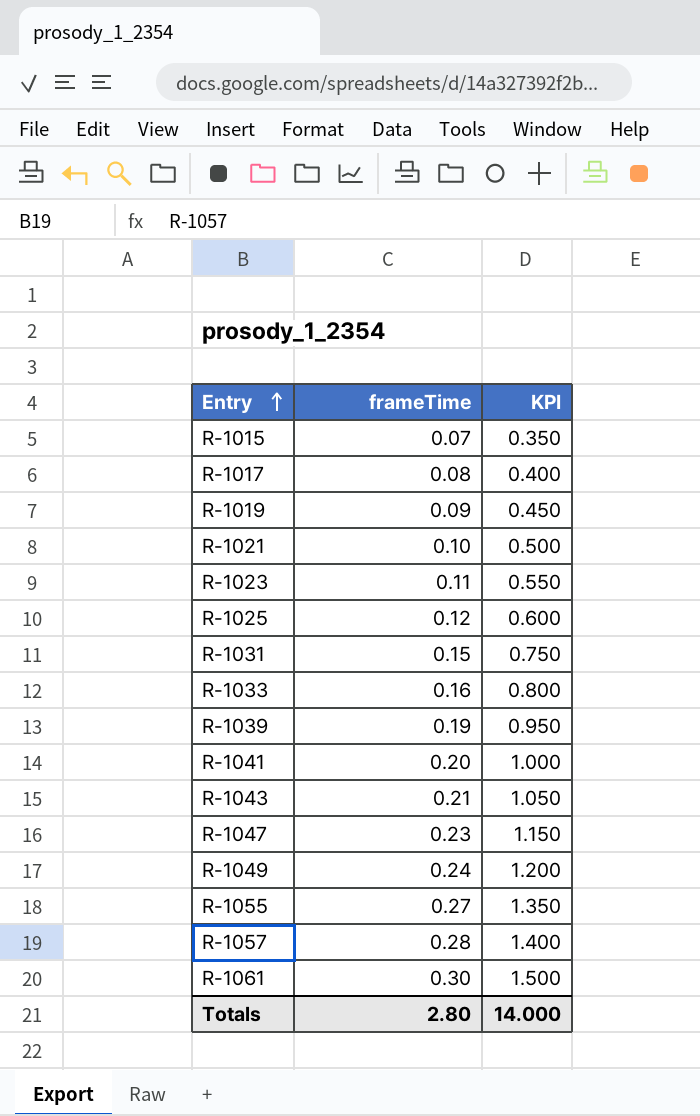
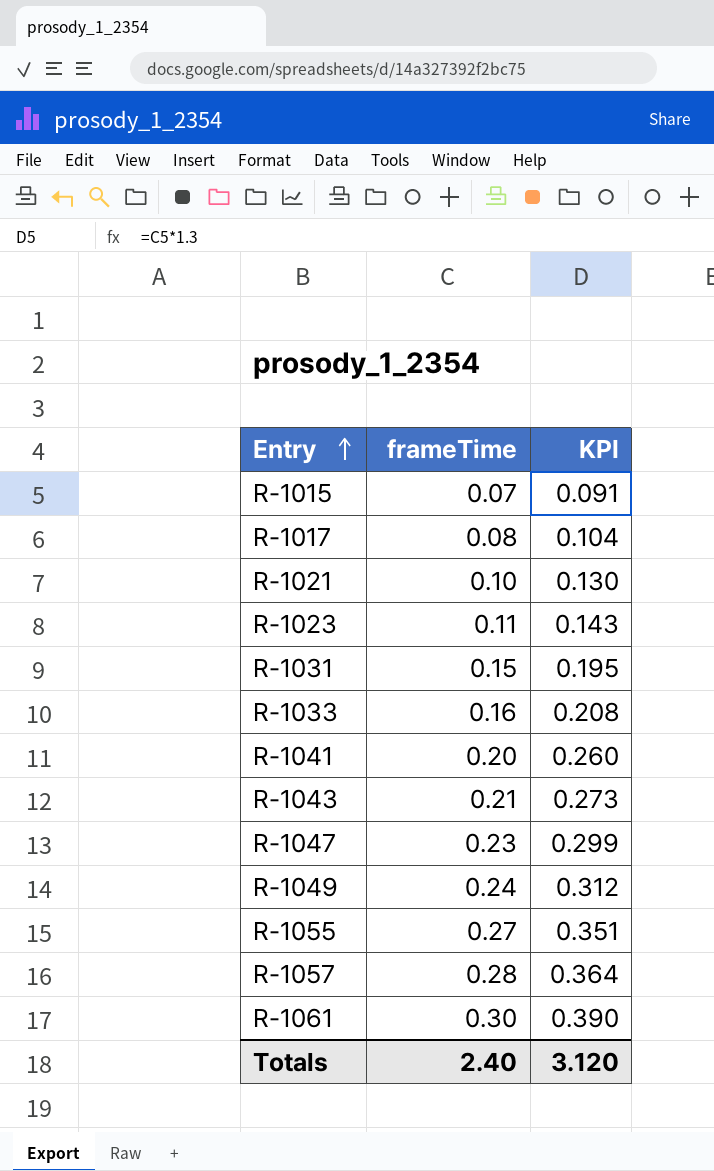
column KPI | formula: [frameTime] * 5 -> [frameTime] * 1.3
row R-1019: 0.09 | 0.450 -> none
row R-1025: 0.12 | 0.600 -> none
row R-1039: 0.19 | 0.950 -> none
Totals | frameTime: 2.80 -> 2.40
Totals | KPI: 14.000 -> 3.120

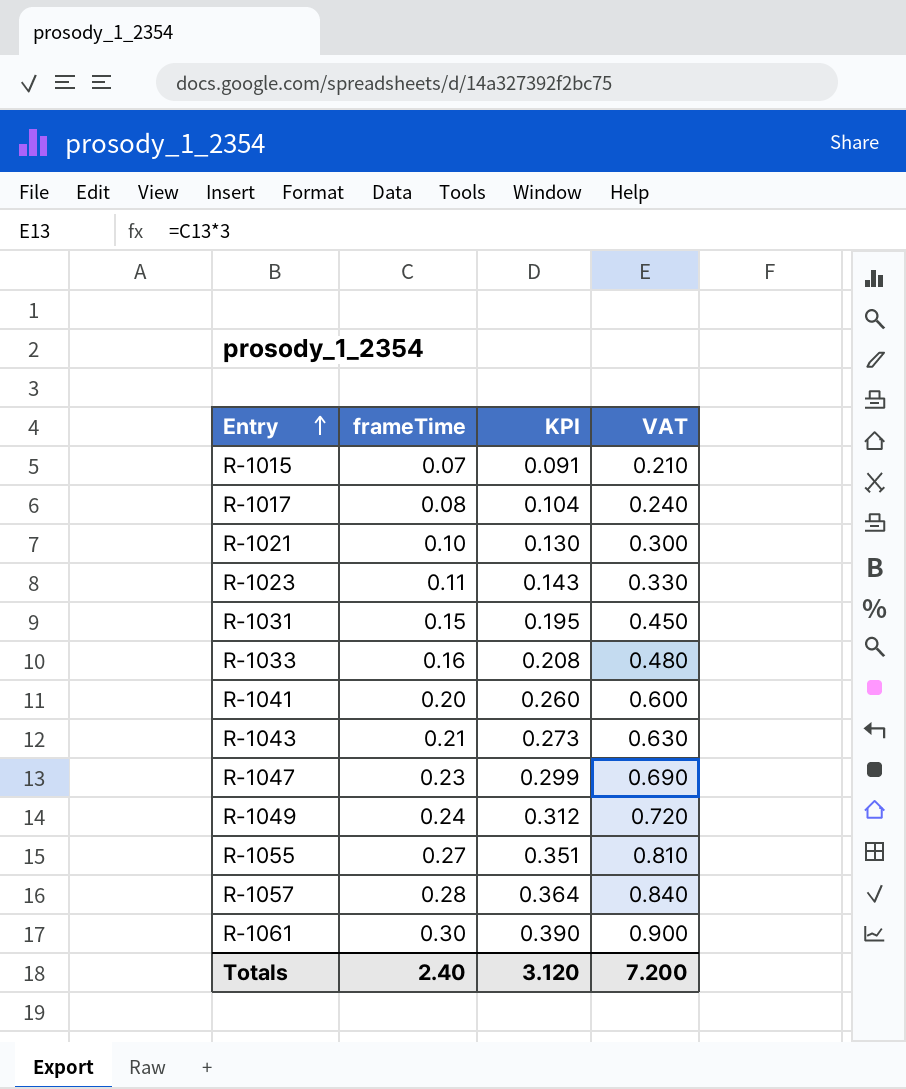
column VAT | formula: none -> [frameTime] * 3

